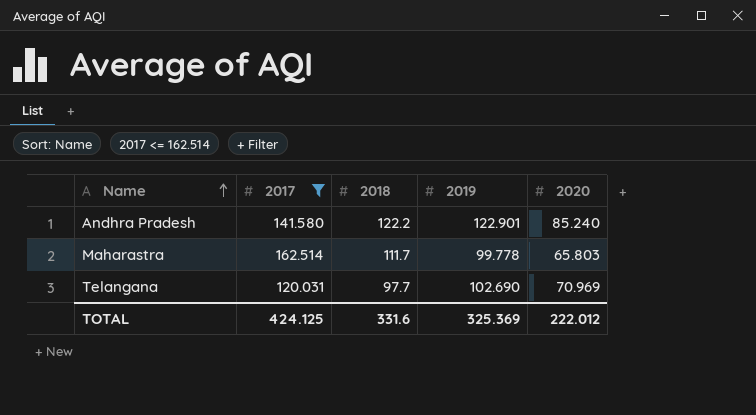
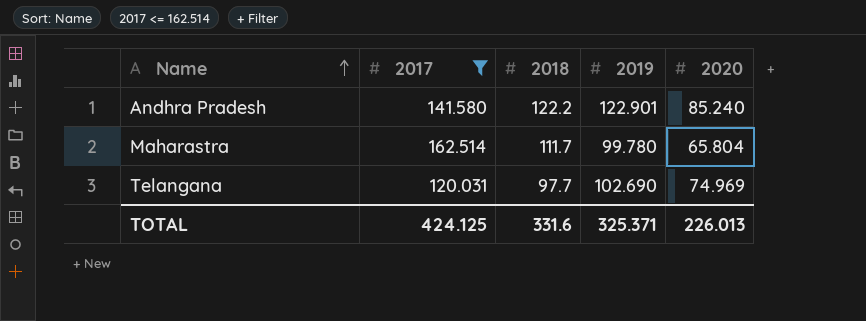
Maharastra | 2019: 99.778 -> 99.780
Maharastra | 2020: 65.803 -> 65.804
Telangana | 2020: 70.969 -> 74.969
TOTAL | 2019: 325.369 -> 325.371
TOTAL | 2020: 222.012 -> 226.013

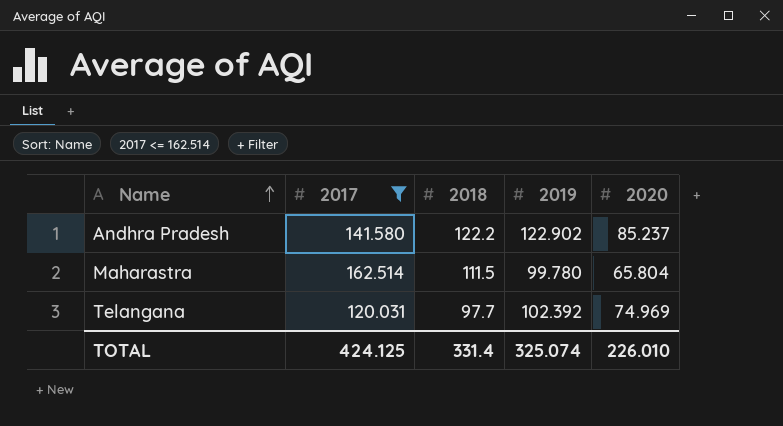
Andhra Pradesh | 2019: 122.901 -> 122.902
Andhra Pradesh | 2020: 85.240 -> 85.237
Maharastra | 2018: 111.7 -> 111.5
Telangana | 2019: 102.690 -> 102.392
TOTAL | 2018: 331.6 -> 331.4
TOTAL | 2019: 325.371 -> 325.074
TOTAL | 2020: 226.013 -> 226.010

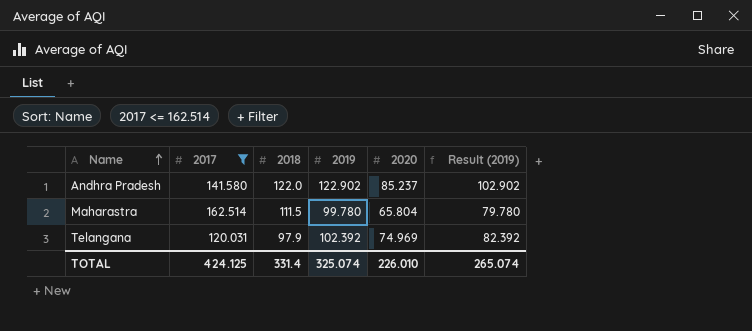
column Result (2019) | formula: none -> [2019] - 20
Andhra Pradesh | 2018: 122.2 -> 122.0
Telangana | 2018: 97.7 -> 97.9

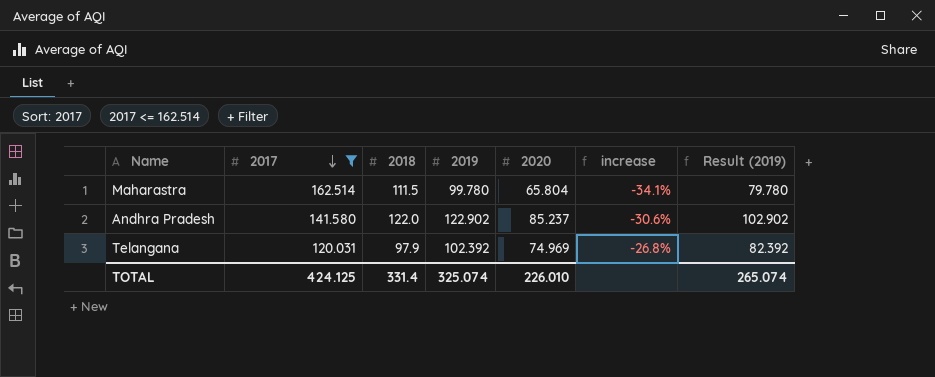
row order: Name ascending -> 2017 descending
column increase | formula: none -> ([2020] - [2019]) / [2019]

